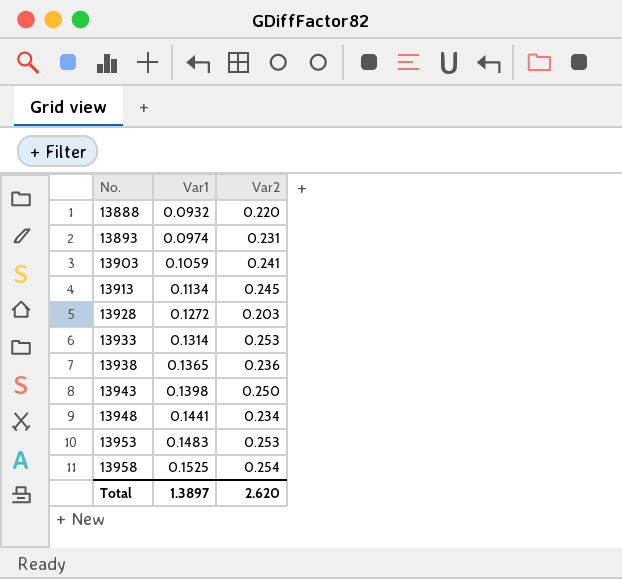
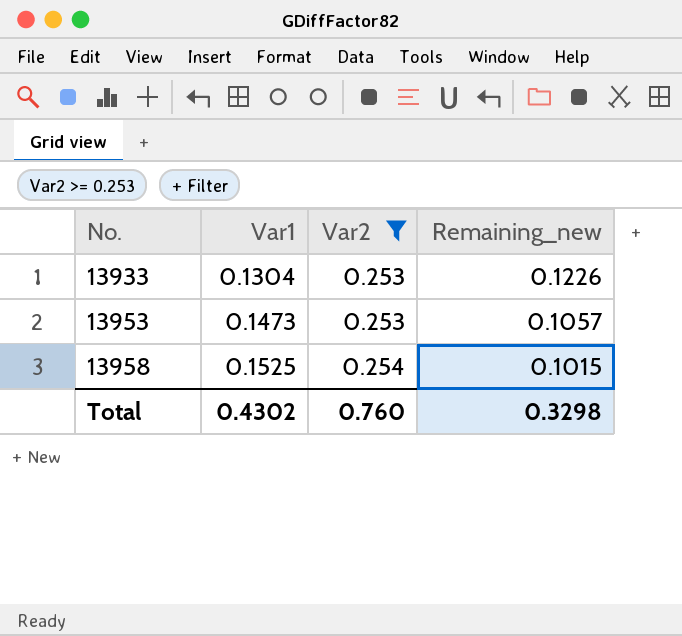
filter: none -> Var2 >= 0.253
column Remaining_new | formula: none -> [Var2] - [Var1]
13933 | Var1: 0.1314 -> 0.1304
13953 | Var1: 0.1483 -> 0.1473
Total | Var1: 1.3897 -> 0.4302
Total | Var2: 2.620 -> 0.760

